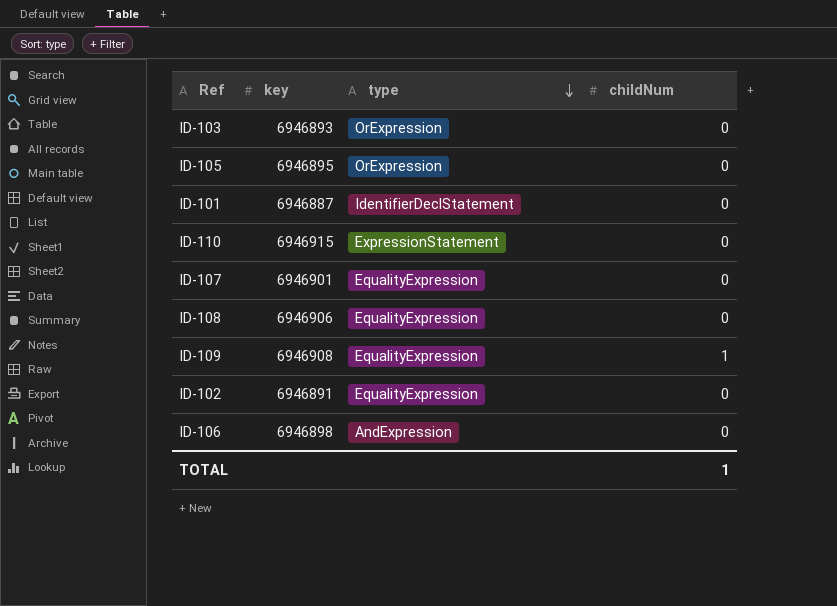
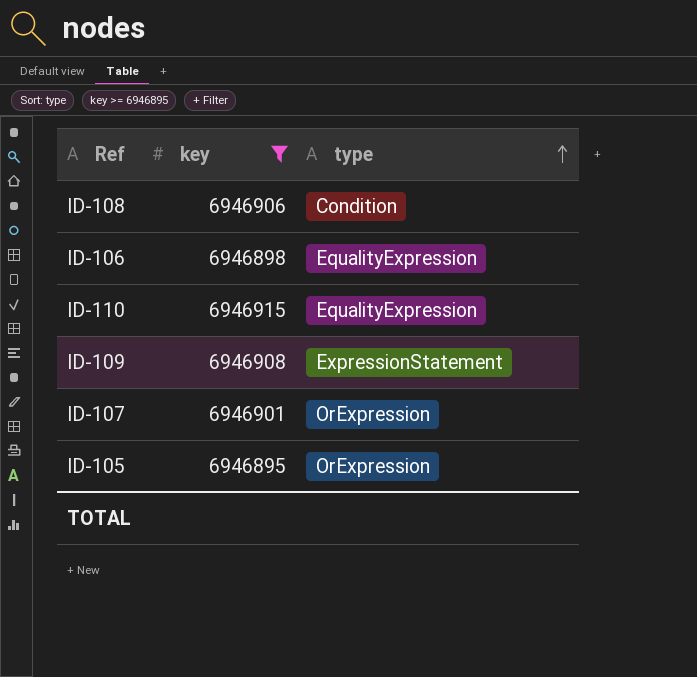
filter: none -> key >= 6946895
row order: type descending -> type ascending
column childNum | position: 4 -> none
ID-108 | type: EqualityExpression -> Condition
ID-106 | type: AndExpression -> EqualityExpression
ID-110 | type: ExpressionStatement -> EqualityExpression
ID-109 | type: EqualityExpression -> ExpressionStatement
ID-107 | type: EqualityExpression -> OrExpression

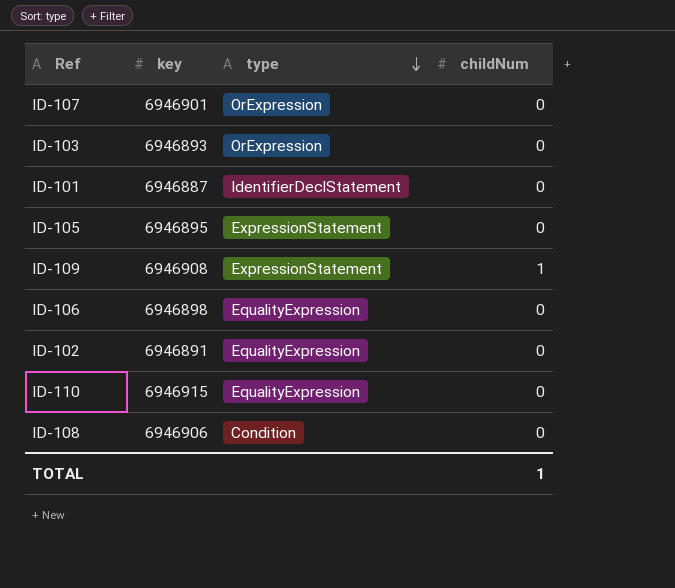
filter: key >= 6946895 -> none
row order: type ascending -> type descending
column childNum | position: none -> 4
ID-105 | type: OrExpression -> ExpressionStatement

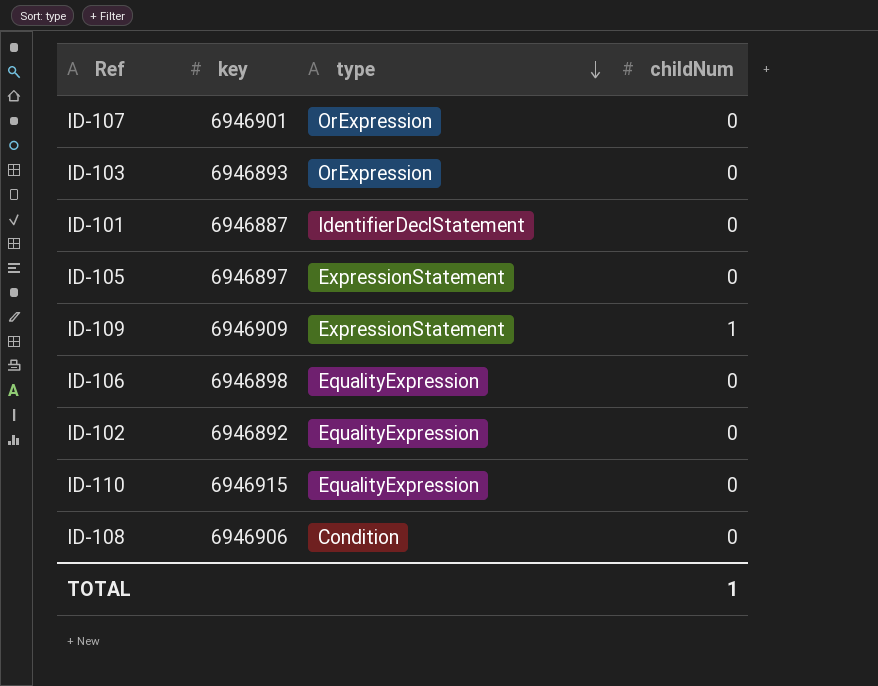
ID-105 | key: 6946895 -> 6946897
ID-109 | key: 6946908 -> 6946909
ID-102 | key: 6946891 -> 6946892

